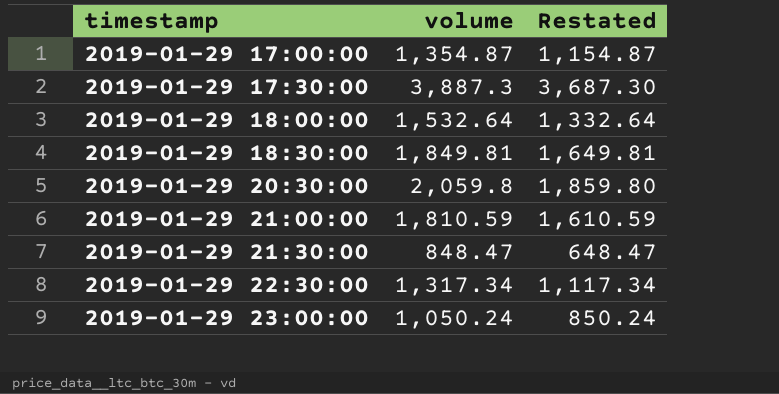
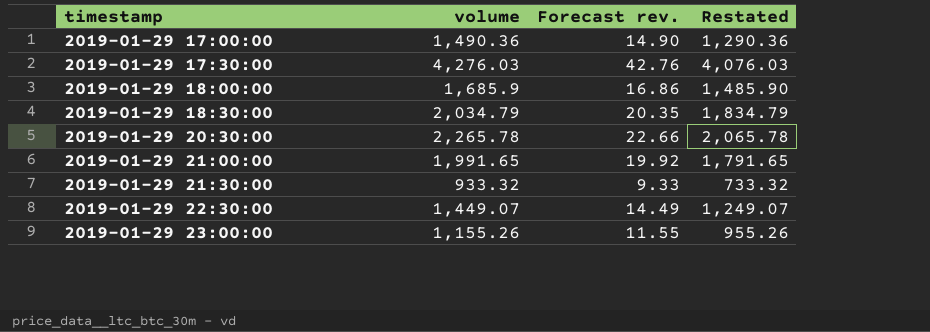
column Forecast rev. | formula: none -> [volume] * 0.01
2019-01-29 17:00:00 | volume: 1,354.87 -> 1,490.36
2019-01-29 17:00:00 | Restated: 1,154.87 -> 1,290.36
2019-01-29 17:30:00 | volume: 3,887.3 -> 4,276.03
2019-01-29 17:30:00 | Restated: 3,687.30 -> 4,076.03
2019-01-29 18:00:00 | volume: 1,532.64 -> 1,685.9
2019-01-29 18:00:00 | Restated: 1,332.64 -> 1,485.90
2019-01-29 18:30:00 | volume: 1,849.81 -> 2,034.79
2019-01-29 18:30:00 | Restated: 1,649.81 -> 1,834.79
2019-01-29 20:30:00 | volume: 2,059.8 -> 2,265.78
2019-01-29 20:30:00 | Restated: 1,859.80 -> 2,065.78
2019-01-29 21:00:00 | volume: 1,810.59 -> 1,991.65
2019-01-29 21:00:00 | Restated: 1,610.59 -> 1,791.65
2019-01-29 21:30:00 | volume: 848.47 -> 933.32
2019-01-29 21:30:00 | Restated: 648.47 -> 733.32
2019-01-29 22:30:00 | volume: 1,317.34 -> 1,449.07
2019-01-29 22:30:00 | Restated: 1,117.34 -> 1,249.07
2019-01-29 23:00:00 | volume: 1,050.24 -> 1,155.26
2019-01-29 23:00:00 | Restated: 850.24 -> 955.26

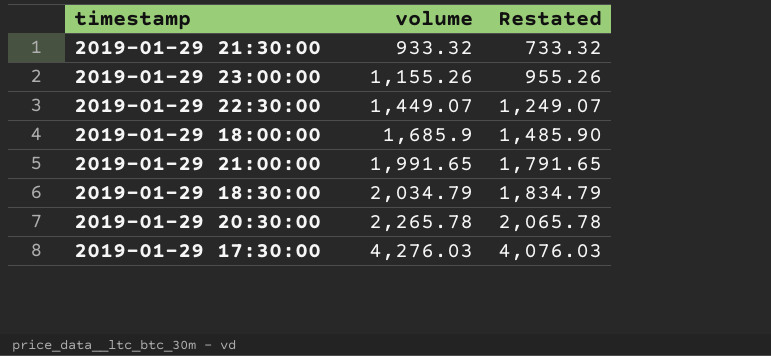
row order: timestamp ascending -> volume ascending
column Forecast rev. | formula: [volume] * 0.01 -> none
row 2019-01-29 17:00:00: 1,490.36 | 14.90 | 1,290.36 -> none

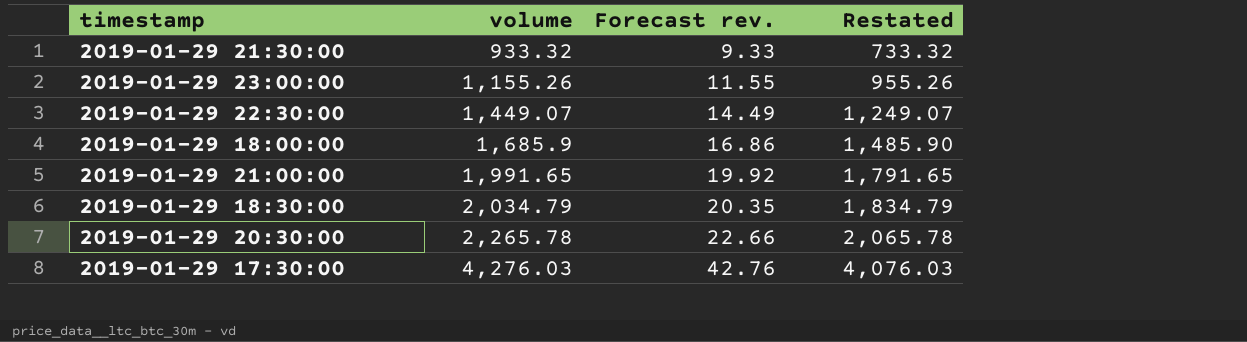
column Forecast rev. | formula: none -> [volume] * 0.01

